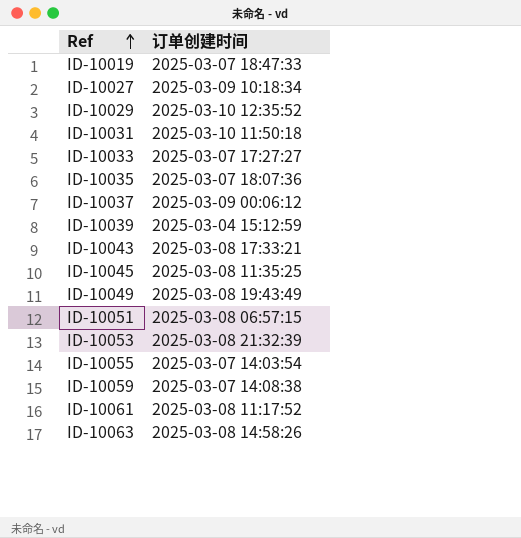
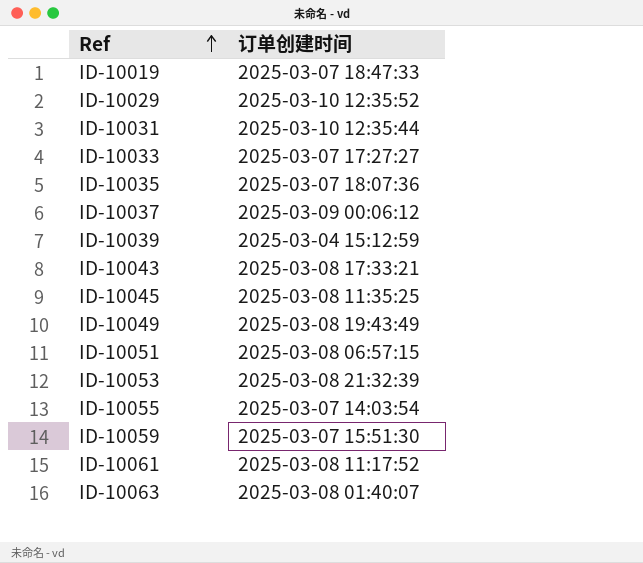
row ID-10027: 2025-03-09 10:18:34 -> none
ID-10031 | 订单创建时间: 2025-03-10 11:50:18 -> 2025-03-10 12:35:44
ID-10059 | 订单创建时间: 2025-03-07 14:08:38 -> 2025-03-07 15:51:30
ID-10063 | 订单创建时间: 2025-03-08 14:58:26 -> 2025-03-08 01:40:07

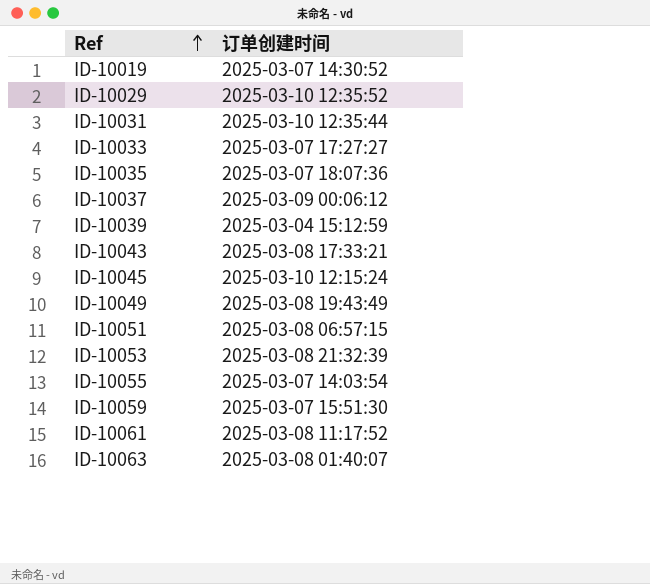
ID-10019 | 订单创建时间: 2025-03-07 18:47:33 -> 2025-03-07 14:30:52
ID-10045 | 订单创建时间: 2025-03-08 11:35:25 -> 2025-03-10 12:15:24

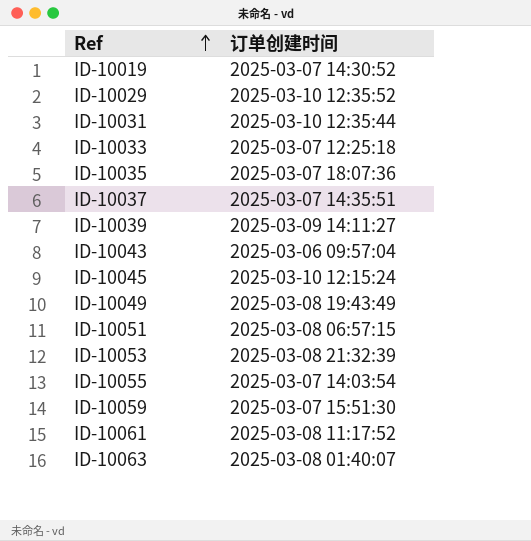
ID-10033 | 订单创建时间: 2025-03-07 17:27:27 -> 2025-03-07 12:25:18
ID-10037 | 订单创建时间: 2025-03-09 00:06:12 -> 2025-03-07 14:35:51
ID-10039 | 订单创建时间: 2025-03-04 15:12:59 -> 2025-03-09 14:11:27
ID-10043 | 订单创建时间: 2025-03-08 17:33:21 -> 2025-03-06 09:57:04

